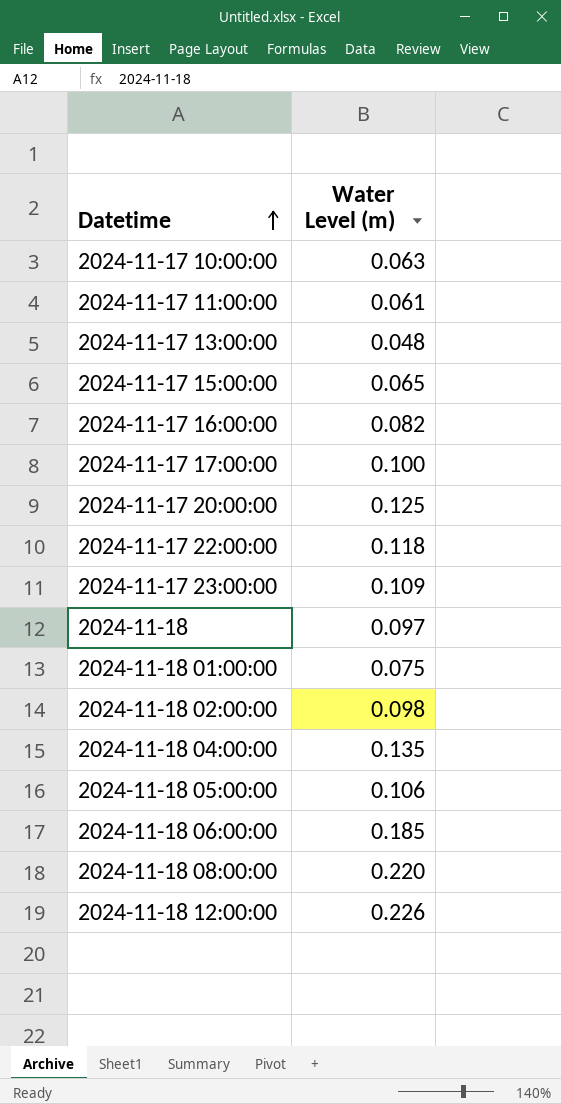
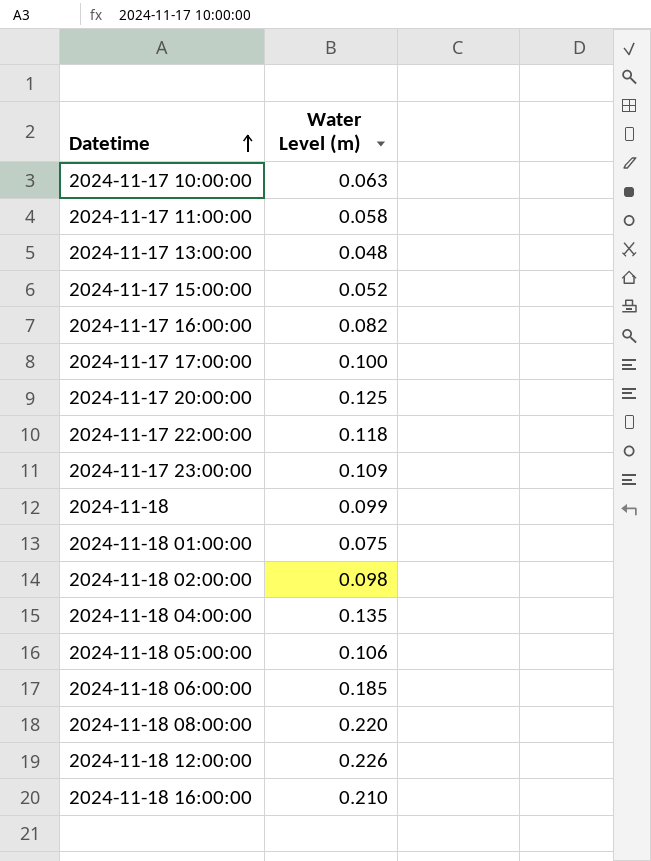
2024-11-17 11:00:00 | Water Level (m): 0.061 -> 0.058
2024-11-17 15:00:00 | Water Level (m): 0.065 -> 0.052
2024-11-18 | Water Level (m): 0.097 -> 0.099
row 2024-11-18 16:00:00: none -> 0.210

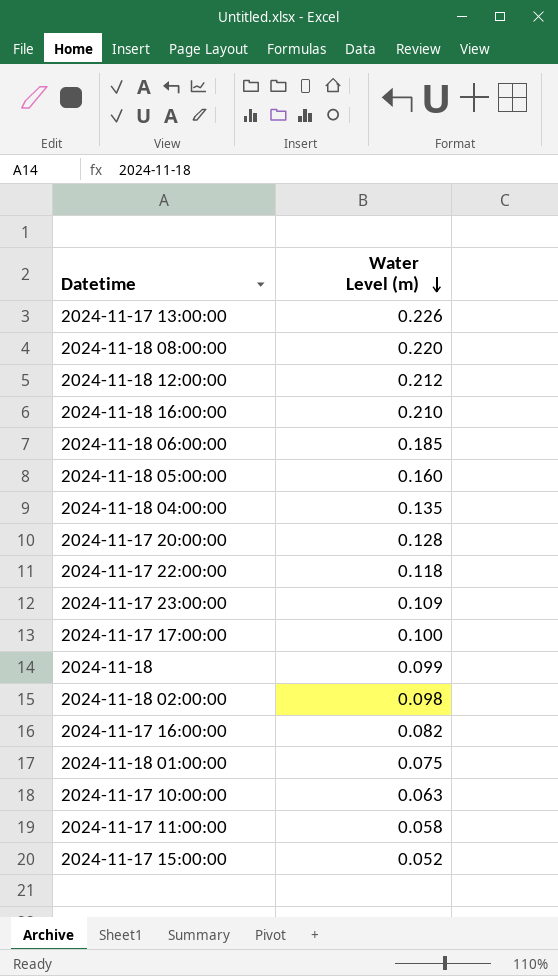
row order: Datetime ascending -> Water Level (m) descending
2024-11-17 13:00:00 | Water Level (m): 0.048 -> 0.226
2024-11-18 12:00:00 | Water Level (m): 0.226 -> 0.212
2024-11-18 05:00:00 | Water Level (m): 0.106 -> 0.160
2024-11-17 20:00:00 | Water Level (m): 0.125 -> 0.128

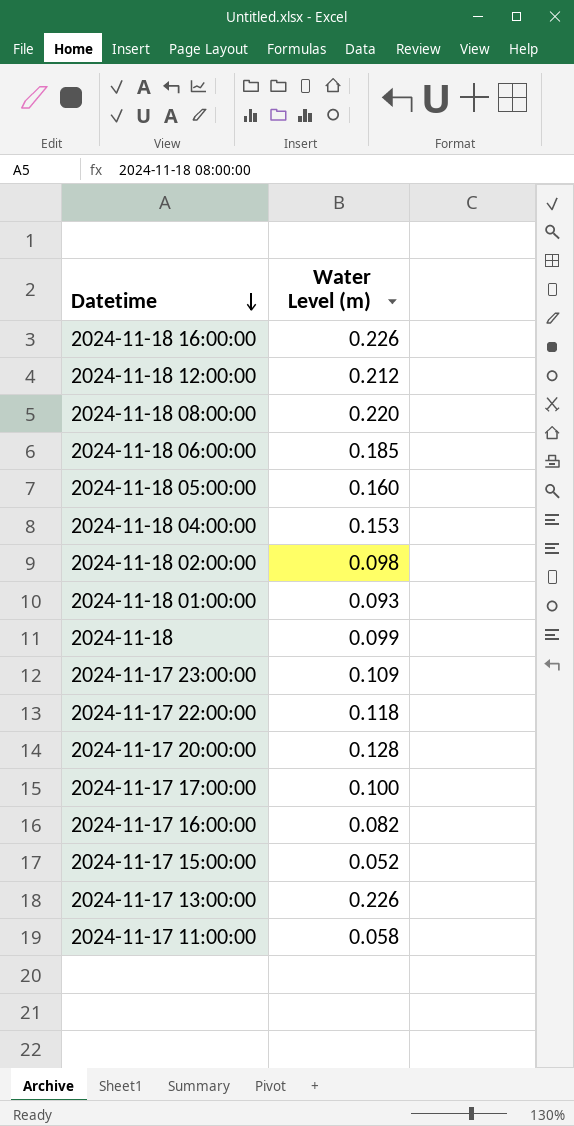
row order: Water Level (m) descending -> Datetime descending
row 2024-11-17 10:00:00: 0.063 -> none
2024-11-18 16:00:00 | Water Level (m): 0.210 -> 0.226
2024-11-18 04:00:00 | Water Level (m): 0.135 -> 0.153
2024-11-18 01:00:00 | Water Level (m): 0.075 -> 0.093

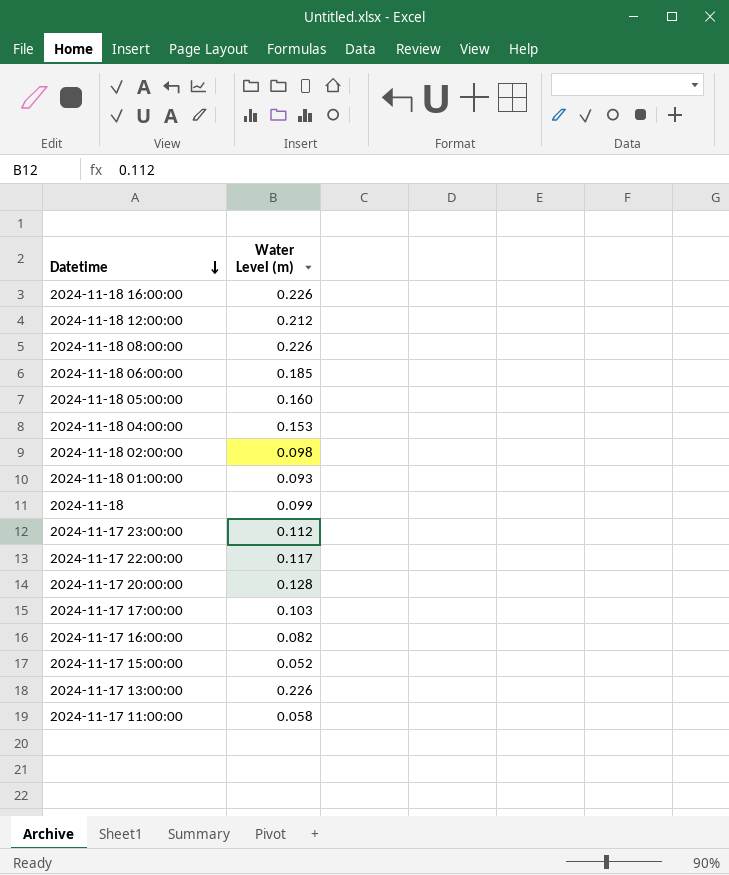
2024-11-18 08:00:00 | Water Level (m): 0.220 -> 0.226
2024-11-17 23:00:00 | Water Level (m): 0.109 -> 0.112
2024-11-17 22:00:00 | Water Level (m): 0.118 -> 0.117
2024-11-17 17:00:00 | Water Level (m): 0.100 -> 0.103

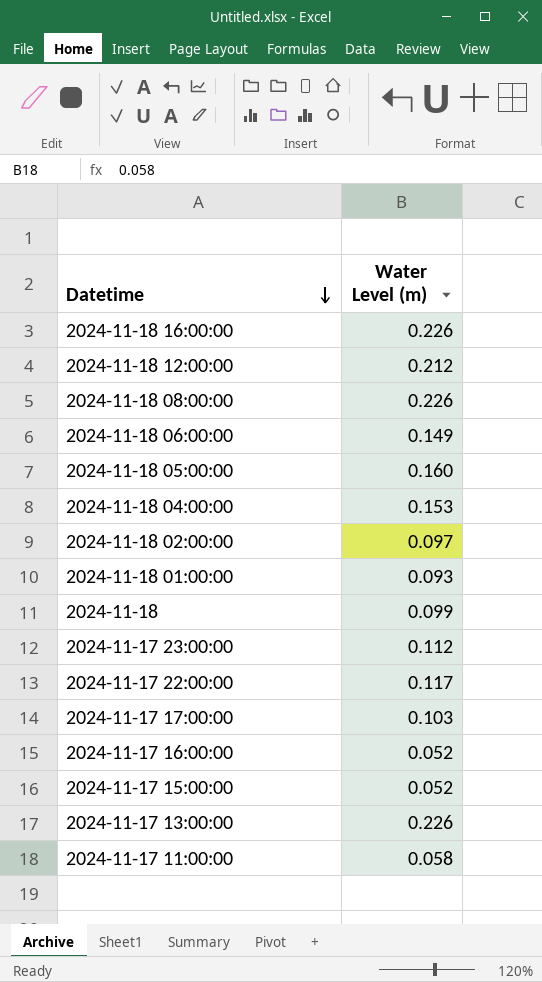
row 2024-11-17 20:00:00: 0.128 -> none
2024-11-18 06:00:00 | Water Level (m): 0.185 -> 0.149
2024-11-18 02:00:00 | Water Level (m): 0.098 -> 0.097
2024-11-17 16:00:00 | Water Level (m): 0.082 -> 0.052

